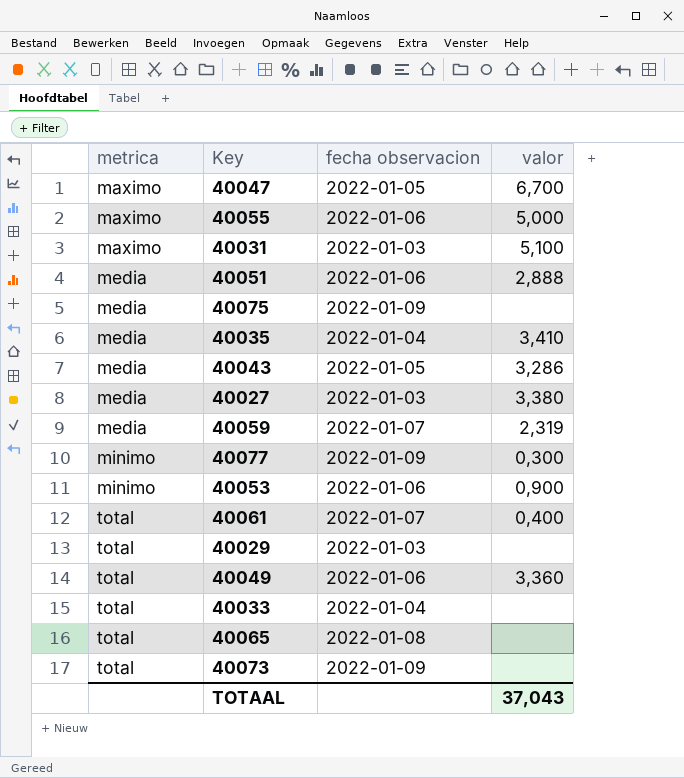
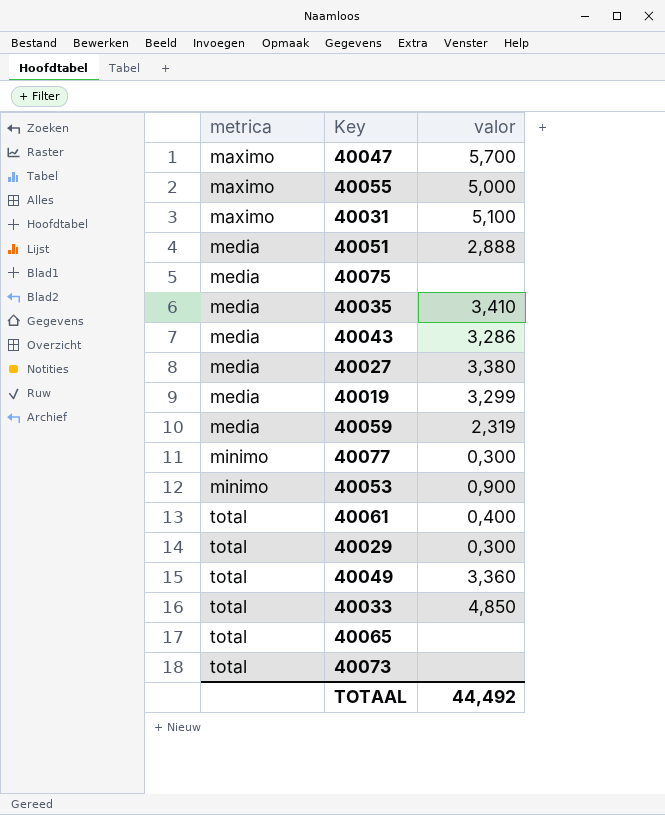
column fecha observacion | position: 3 -> none
40047 | valor: 6,700 -> 5,700
row 40019: none -> media | 3,299
40029 | valor: none -> 0,300
40033 | valor: none -> 4,850
TOTAAL | valor: 37,043 -> 44,492

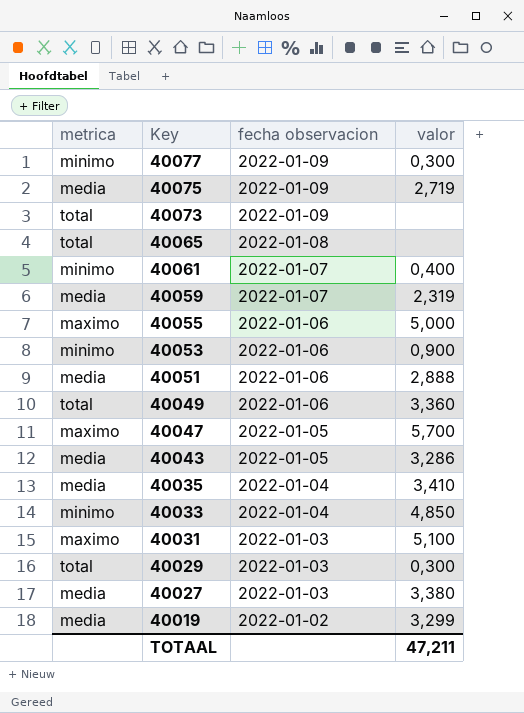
row order: metrica ascending -> Key descending
column fecha observacion | position: none -> 3
40075 | valor: none -> 2,719
40061 | metrica: total -> minimo
40033 | metrica: total -> minimo
TOTAAL | valor: 44,492 -> 47,211

